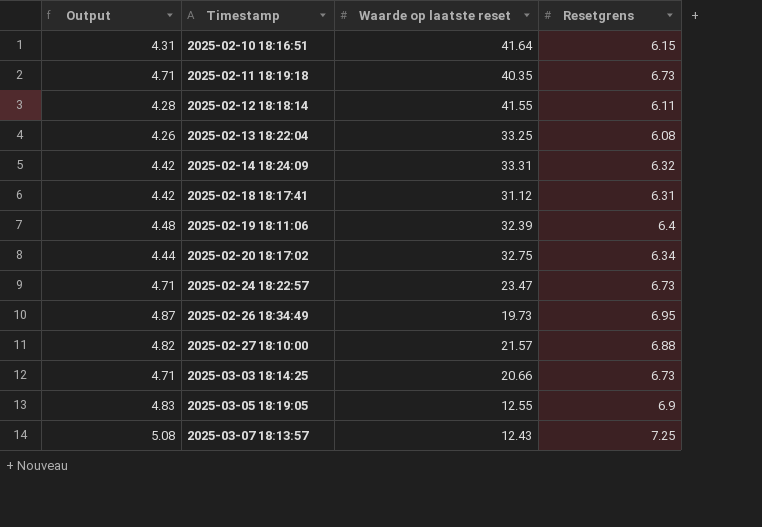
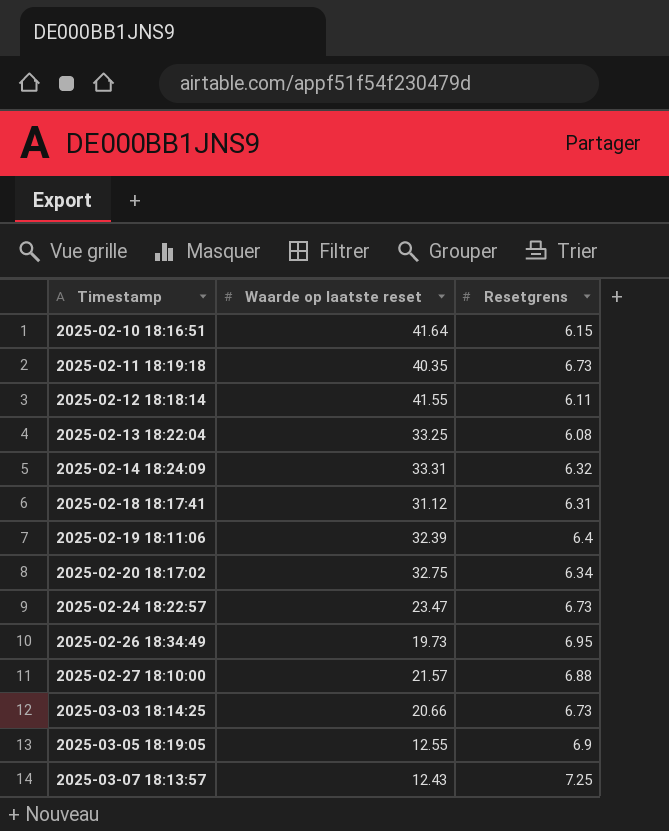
column Output | formula: [Resetgrens] * 0.7 -> none

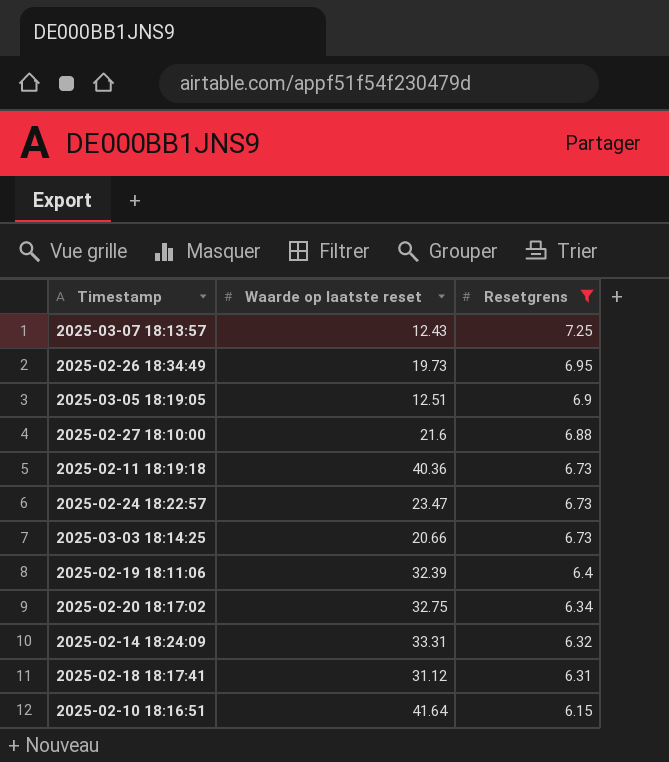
filter: none -> Resetgrens >= 6.15
row order: Timestamp ascending -> Resetgrens descending
2025-03-05 18:19:05 | Waarde op laatste reset: 12.55 -> 12.51
2025-02-27 18:10:00 | Waarde op laatste reset: 21.57 -> 21.6
2025-02-11 18:19:18 | Waarde op laatste reset: 40.35 -> 40.36

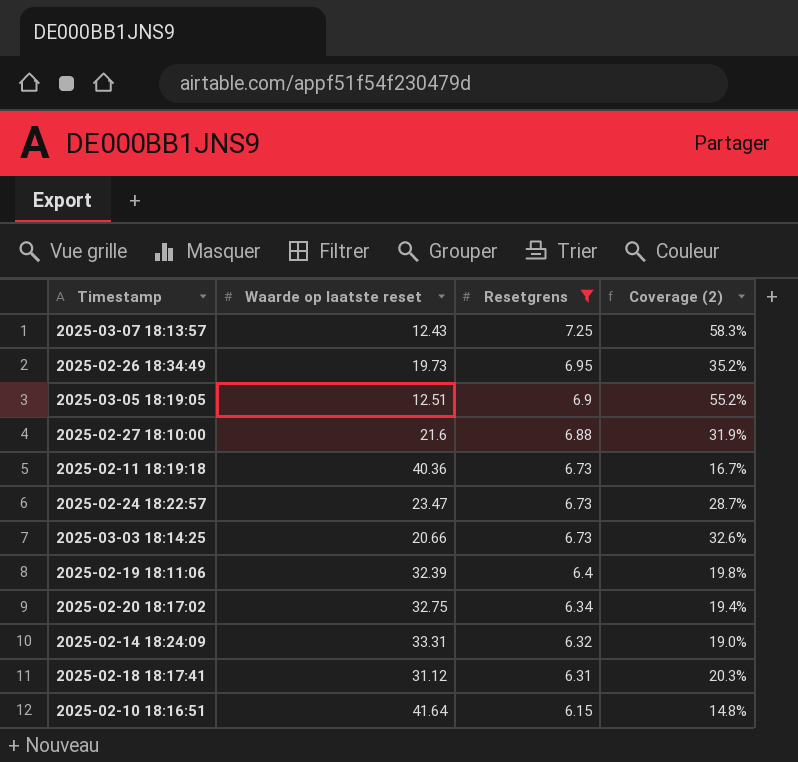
column Coverage (2) | formula: none -> [Resetgrens] / [Waarde op laatste reset]

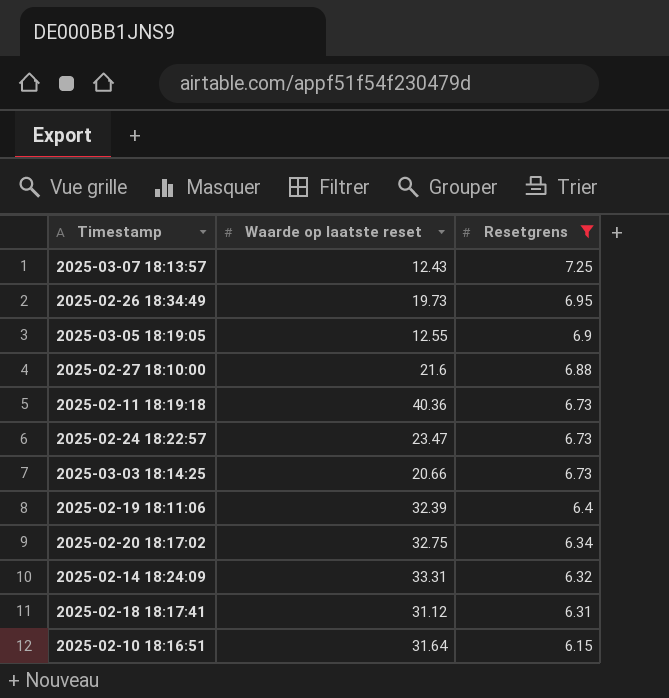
column Coverage (2) | formula: [Resetgrens] / [Waarde op laatste reset] -> none
2025-03-05 18:19:05 | Waarde op laatste reset: 12.51 -> 12.55
2025-02-10 18:16:51 | Waarde op laatste reset: 41.64 -> 31.64

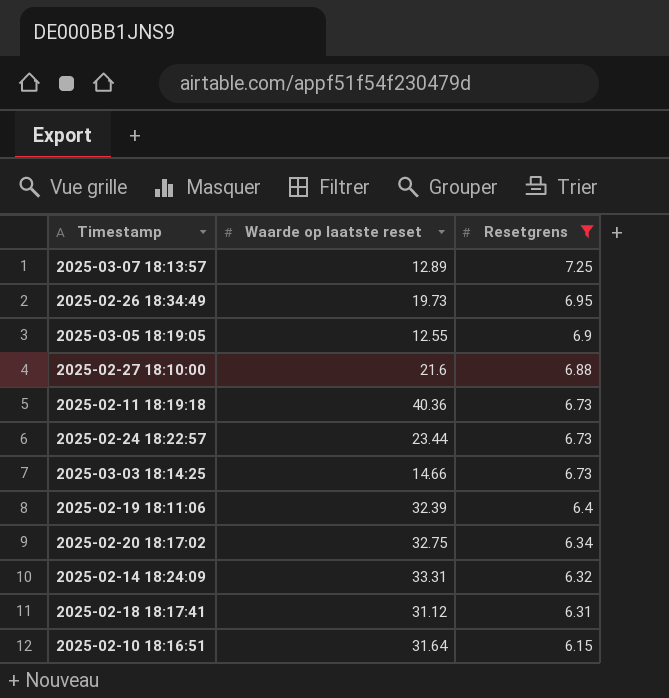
2025-03-07 18:13:57 | Waarde op laatste reset: 12.43 -> 12.89
2025-02-24 18:22:57 | Waarde op laatste reset: 23.47 -> 23.44
2025-03-03 18:14:25 | Waarde op laatste reset: 20.66 -> 14.66

